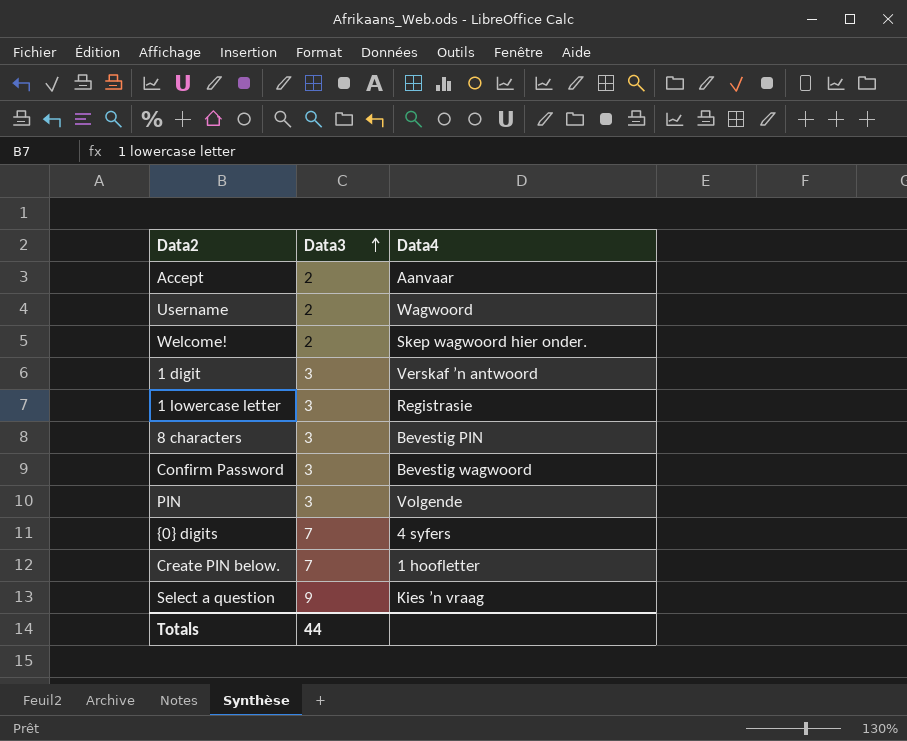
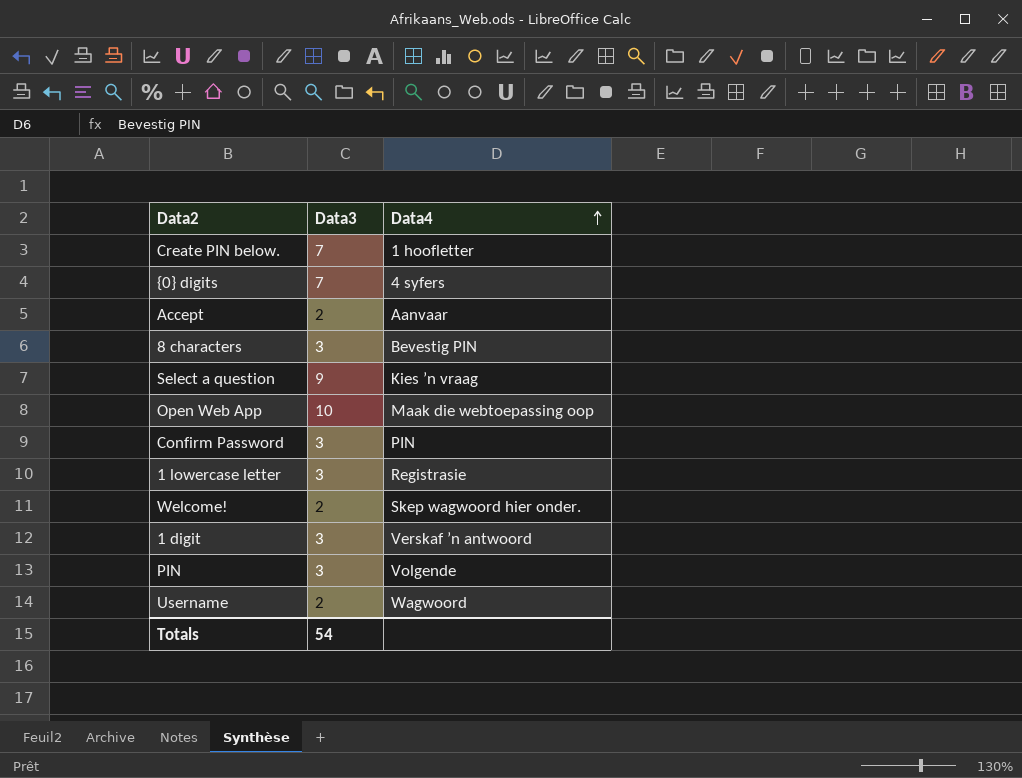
row order: Data3 ascending -> Data4 ascending
row Open Web App: none -> 10 | Maak die webtoepassing oop
Confirm Password | Data4: Bevestig wagwoord -> PIN
Totals | Data3: 44 -> 54

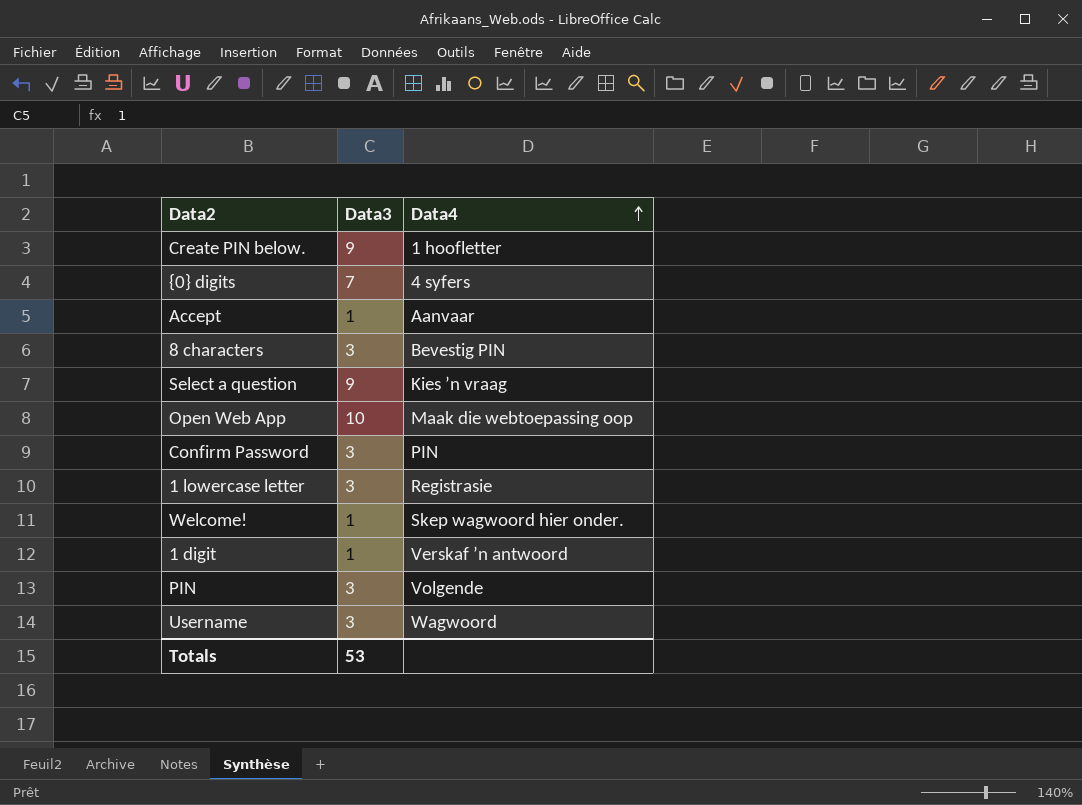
Create PIN below. | Data3: 7 -> 9
Accept | Data3: 2 -> 1
Welcome! | Data3: 2 -> 1
1 digit | Data3: 3 -> 1
Username | Data3: 2 -> 3
Totals | Data3: 54 -> 53

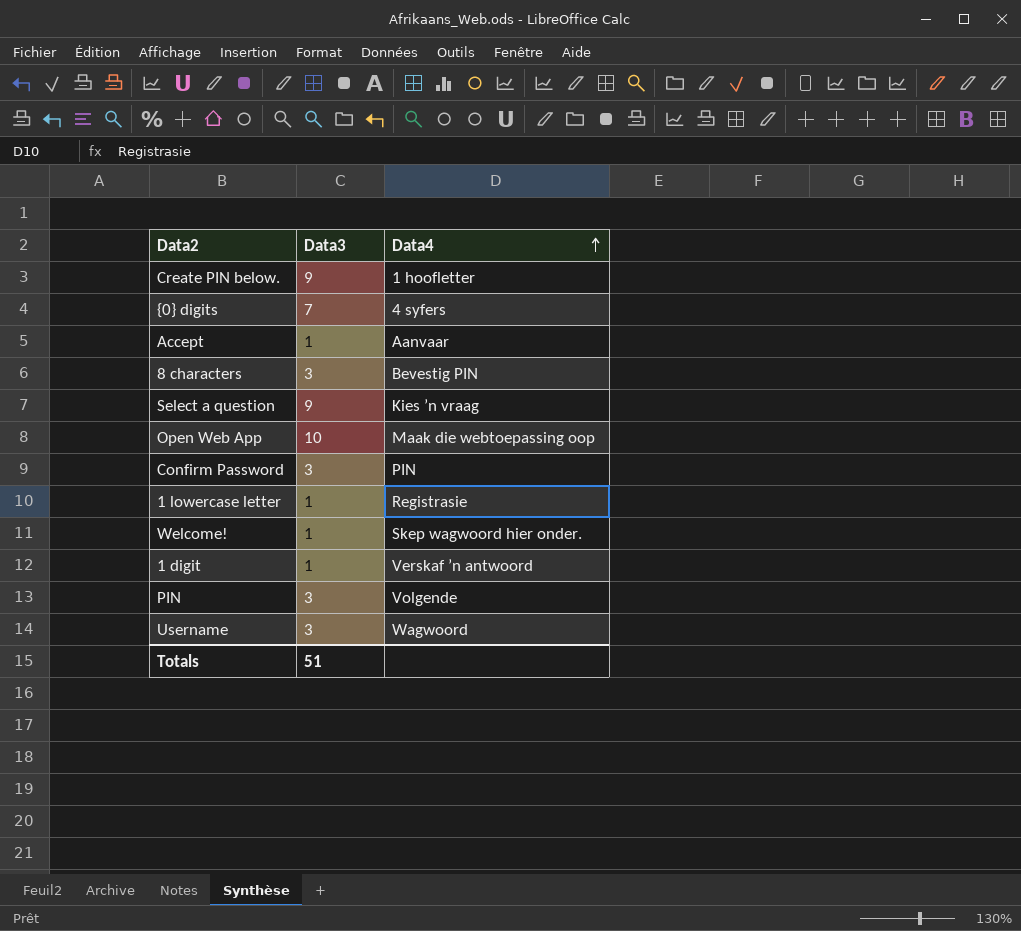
1 lowercase letter | Data3: 3 -> 1
Totals | Data3: 53 -> 51

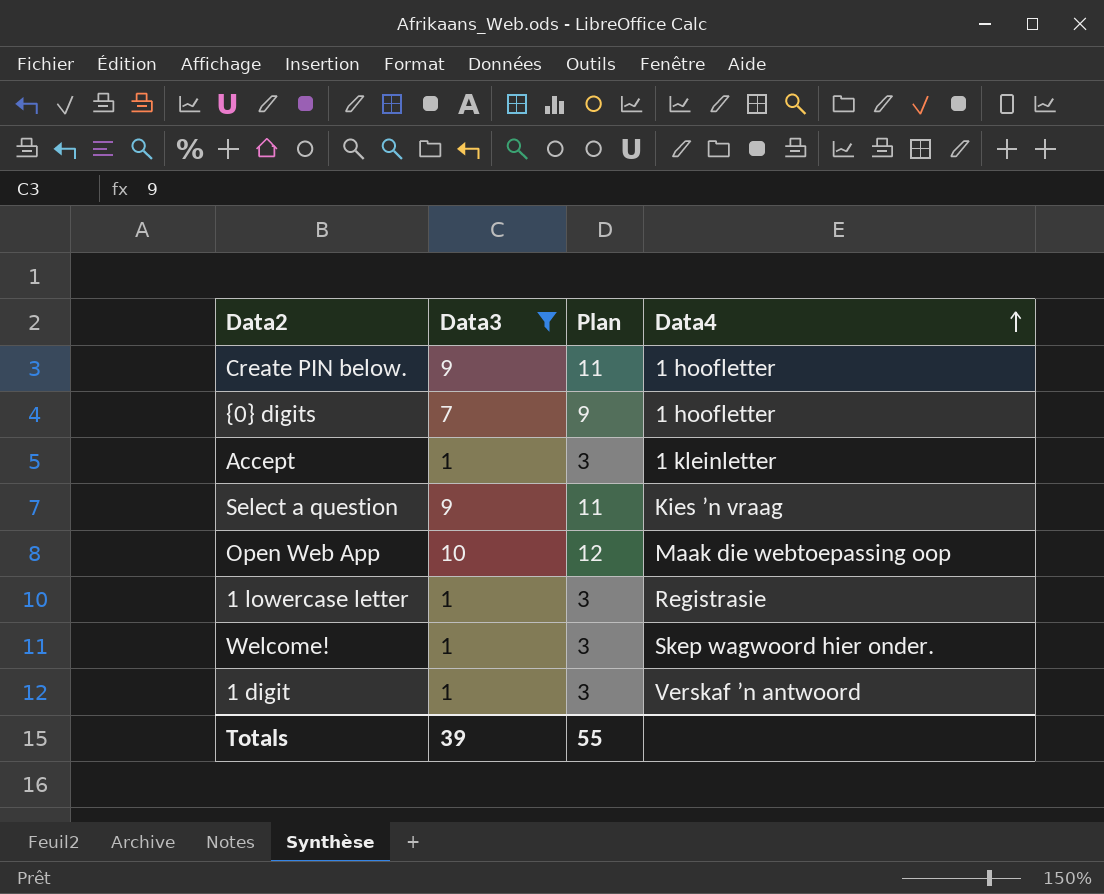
filter: none -> Data3 != 3
column Plan | formula: none -> [Data3] + 2
{0} digits | Data4: 4 syfers -> 1 hoofletter
Accept | Data4: Aanvaar -> 1 kleinletter
Totals | Data3: 51 -> 39

